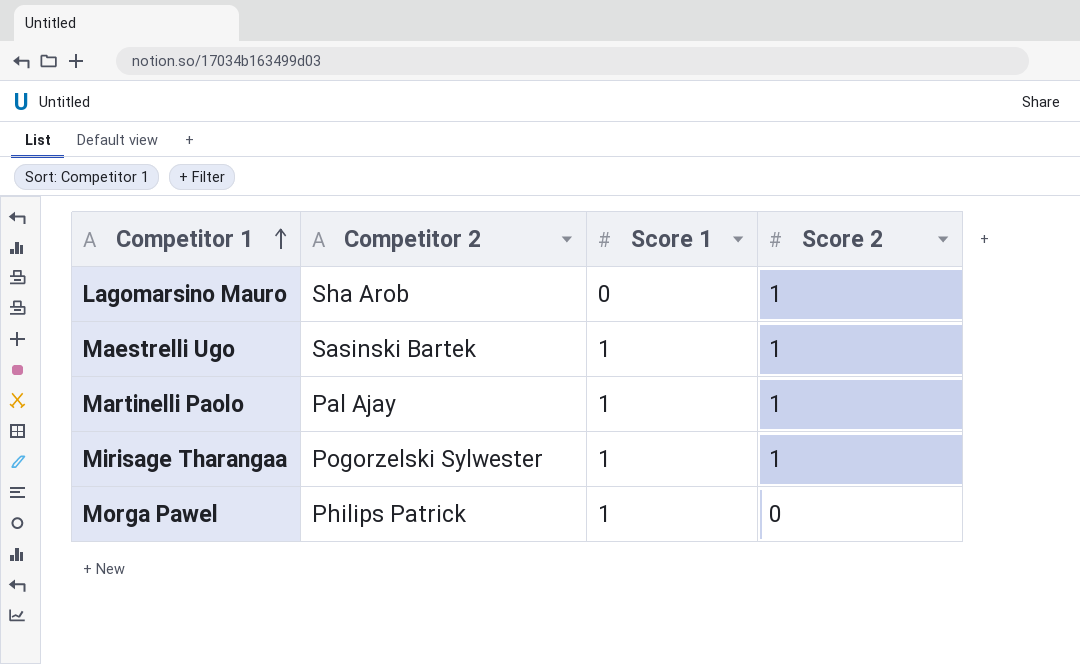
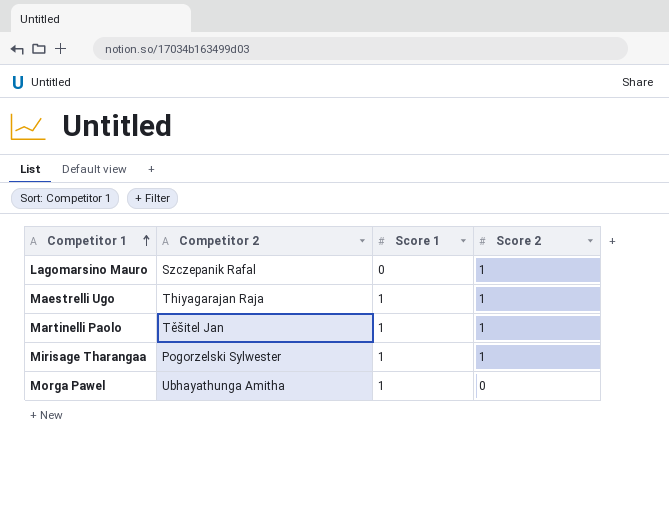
Lagomarsino Mauro | Competitor 2: Sha Arob -> Szczepanik Rafal
Maestrelli Ugo | Competitor 2: Sasinski Bartek -> Thiyagarajan Raja
Martinelli Paolo | Competitor 2: Pal Ajay -> Těšitel Jan
Morga Pawel | Competitor 2: Philips Patrick -> Ubhayathunga Amitha

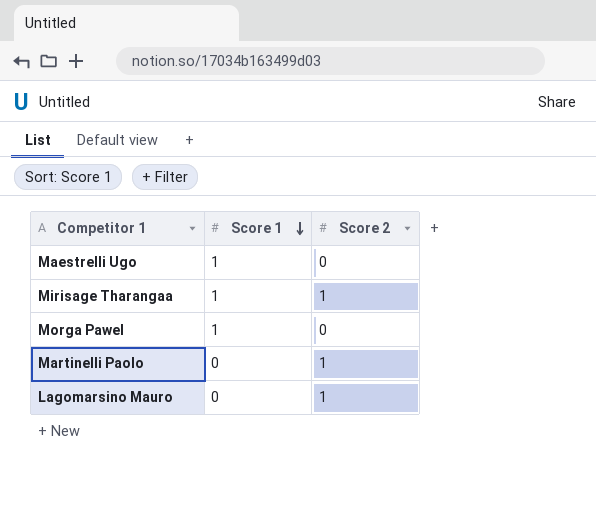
row order: Competitor 1 ascending -> Score 1 descending
column Competitor 2 | position: 2 -> none
Maestrelli Ugo | Score 2: 1 -> 0
Martinelli Paolo | Score 1: 1 -> 0

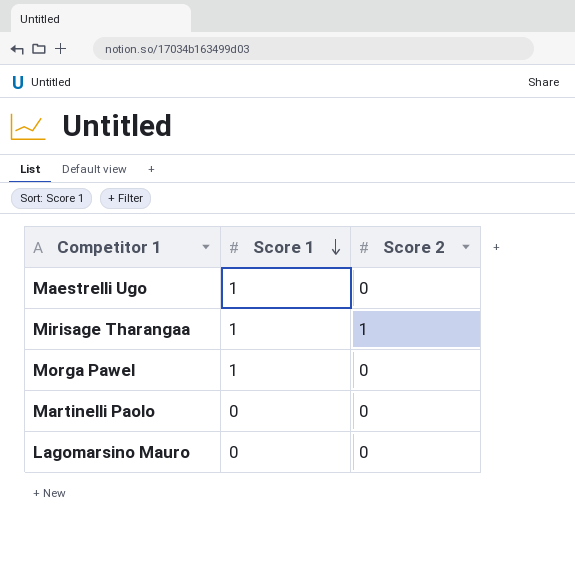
Martinelli Paolo | Score 2: 1 -> 0
Lagomarsino Mauro | Score 2: 1 -> 0

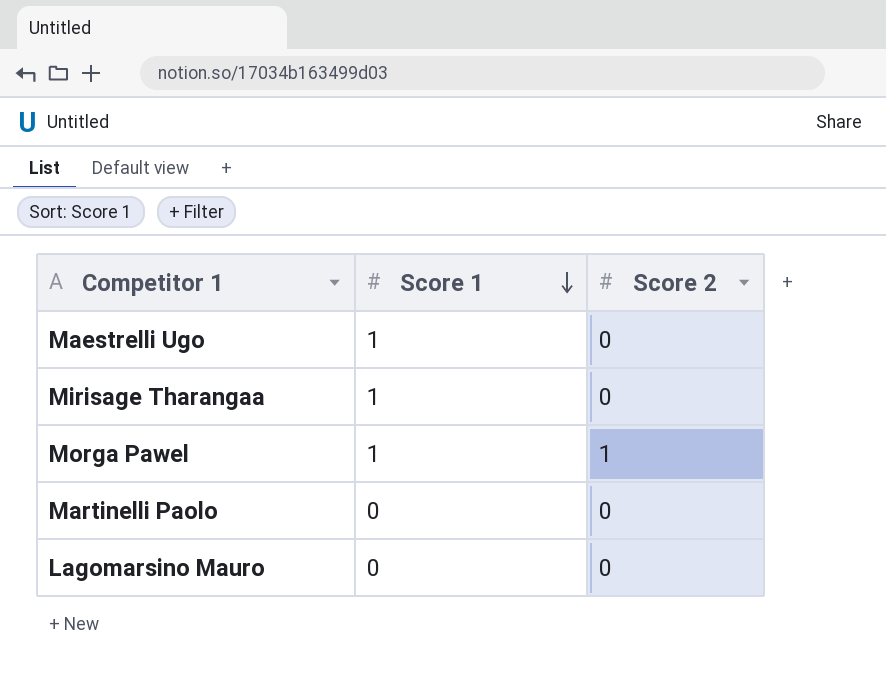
Mirisage Tharangaa | Score 2: 1 -> 0
Morga Pawel | Score 2: 0 -> 1

